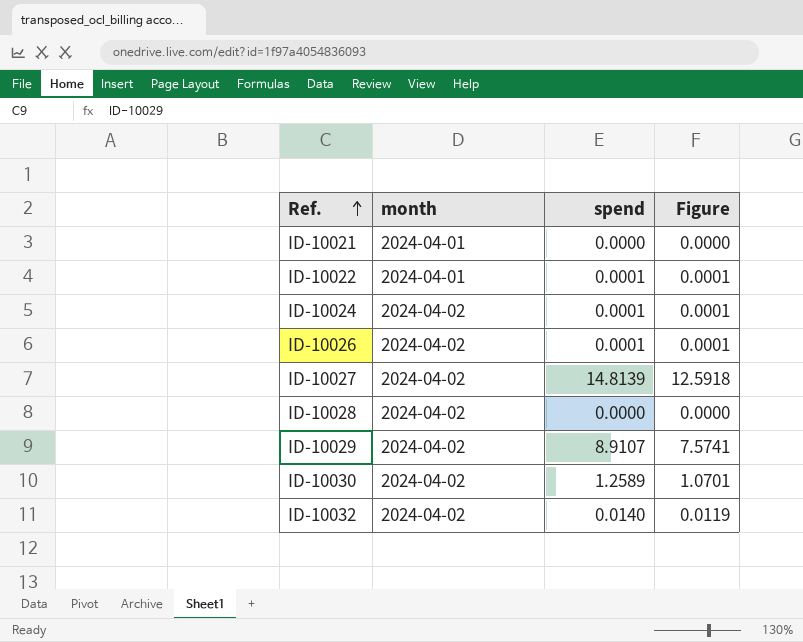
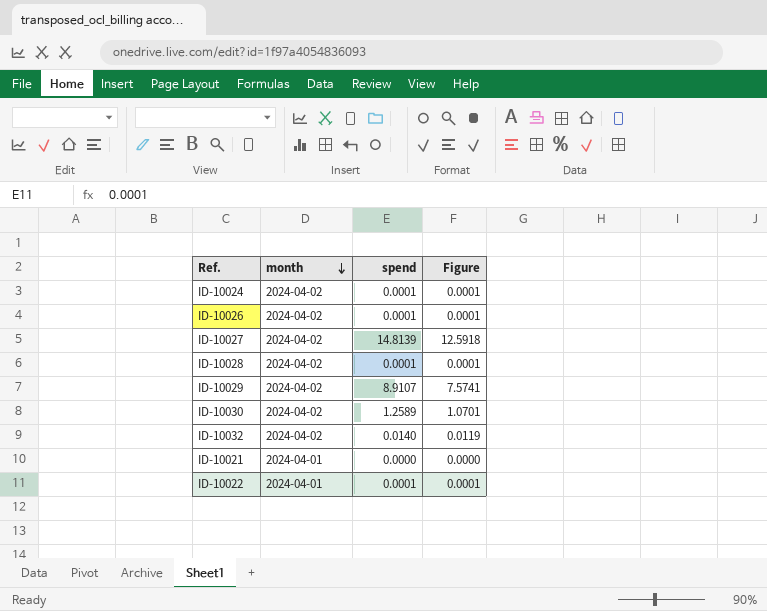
row order: Ref. ascending -> month descending
ID-10028 | spend: 0.0000 -> 0.0001
ID-10028 | Figure: 0.0000 -> 0.0001

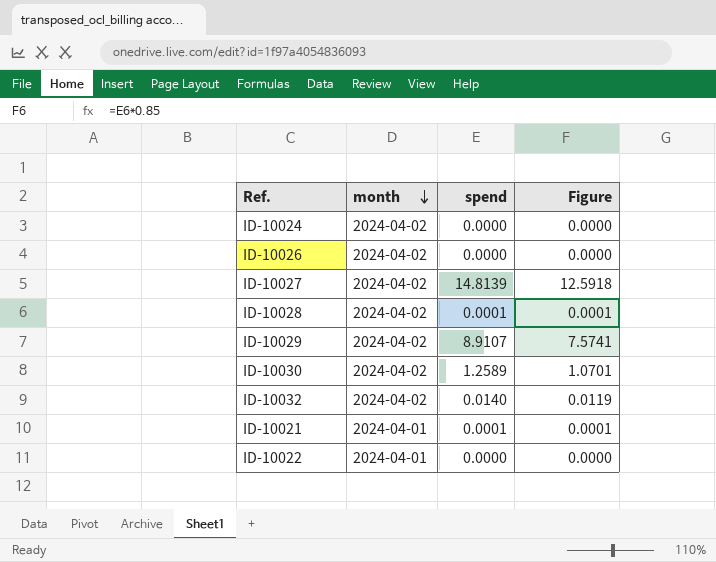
ID-10024 | spend: 0.0001 -> 0.0000
ID-10024 | Figure: 0.0001 -> 0.0000
ID-10026 | spend: 0.0001 -> 0.0000
ID-10026 | Figure: 0.0001 -> 0.0000
ID-10021 | spend: 0.0000 -> 0.0001
ID-10021 | Figure: 0.0000 -> 0.0001
ID-10022 | spend: 0.0001 -> 0.0000
ID-10022 | Figure: 0.0001 -> 0.0000

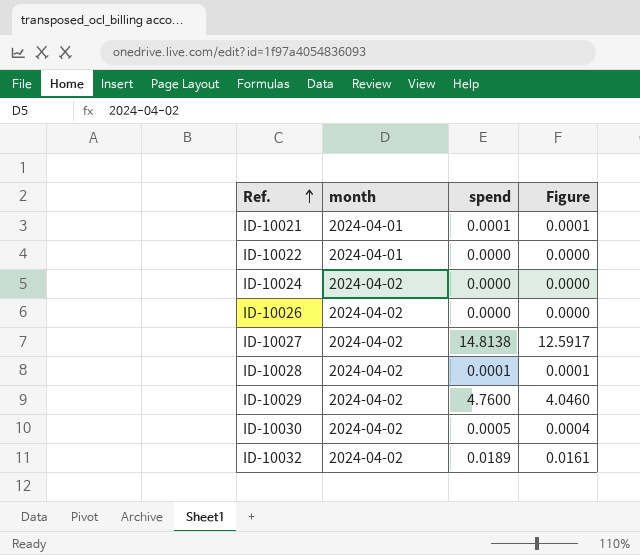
row order: month descending -> Ref. ascending
ID-10027 | spend: 14.8139 -> 14.8138
ID-10027 | Figure: 12.5918 -> 12.5917
ID-10029 | spend: 8.9107 -> 4.7600
ID-10029 | Figure: 7.5741 -> 4.0460
ID-10030 | spend: 1.2589 -> 0.0005
ID-10030 | Figure: 1.0701 -> 0.0004
ID-10032 | spend: 0.0140 -> 0.0189
ID-10032 | Figure: 0.0119 -> 0.0161

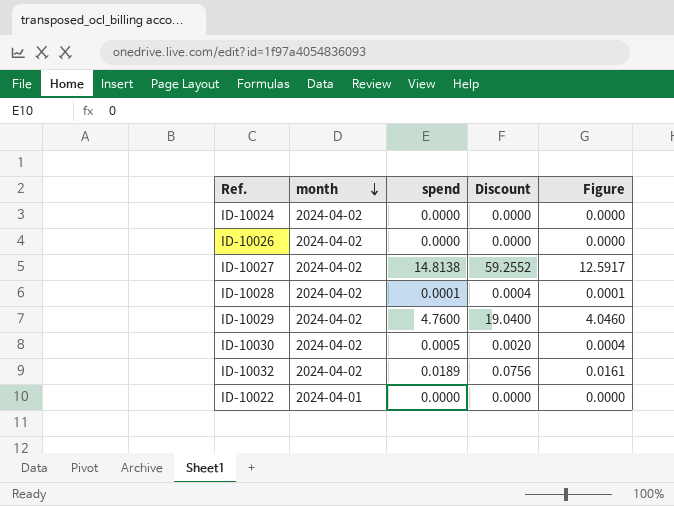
row order: Ref. ascending -> month descending
column Discount | formula: none -> [spend] * 4
row ID-10021: 2024-04-01 | 0.0001 | 0.0001 -> none

